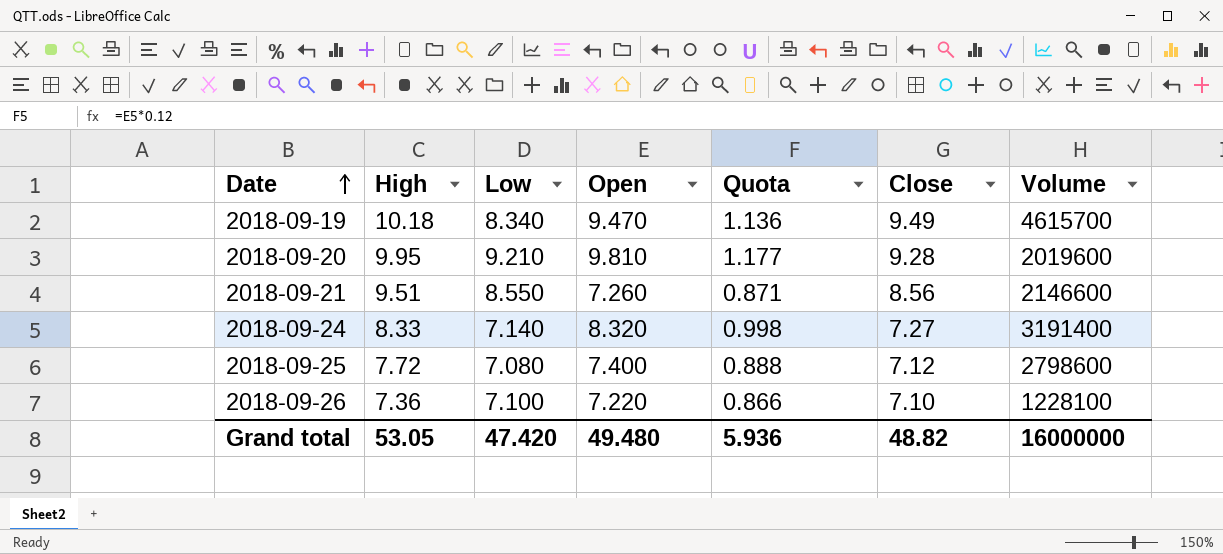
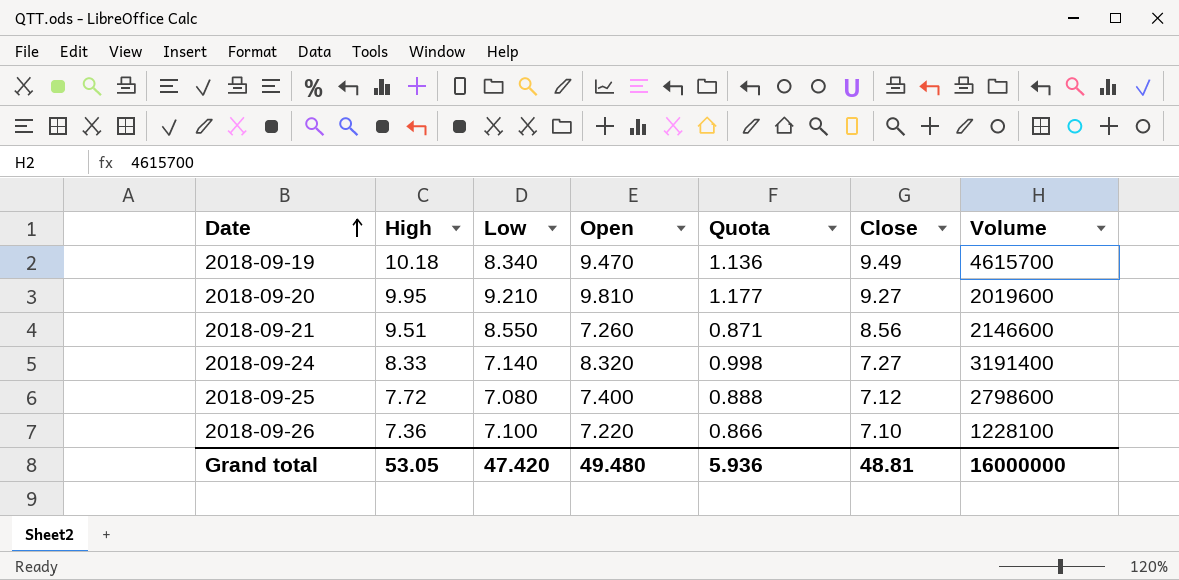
2018-09-20 | Close: 9.28 -> 9.27
Grand total | Close: 48.82 -> 48.81

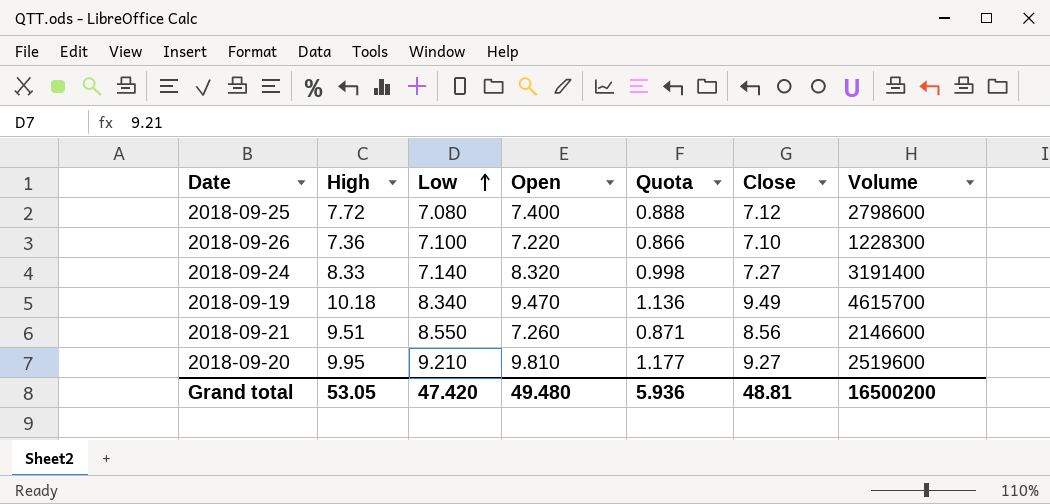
row order: Date ascending -> Low ascending
2018-09-26 | Volume: 1228100 -> 1228300
2018-09-20 | Volume: 2019600 -> 2519600
Grand total | Volume: 16000000 -> 16500200

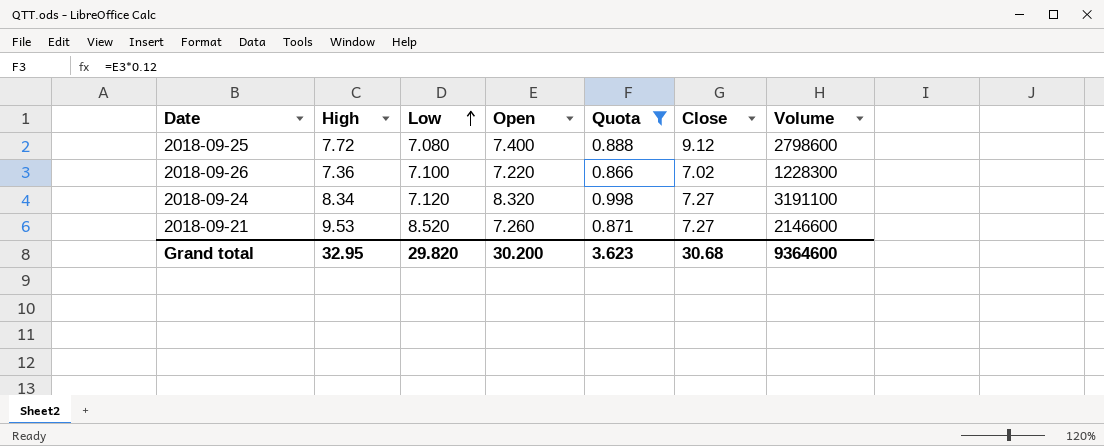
filter: none -> Quota <= 0.998
2018-09-25 | Close: 7.12 -> 9.12
2018-09-26 | Close: 7.10 -> 7.02
2018-09-24 | High: 8.33 -> 8.34
2018-09-24 | Low: 7.140 -> 7.120
2018-09-24 | Volume: 3191400 -> 3191100
2018-09-21 | High: 9.51 -> 9.53
2018-09-21 | Low: 8.550 -> 8.520
2018-09-21 | Close: 8.56 -> 7.27
Grand total | High: 53.05 -> 32.95
Grand total | Low: 47.420 -> 29.820
Grand total | Open: 49.480 -> 30.200
Grand total | Quota: 5.936 -> 3.623
Grand total | Close: 48.81 -> 30.68
Grand total | Volume: 16500200 -> 9364600

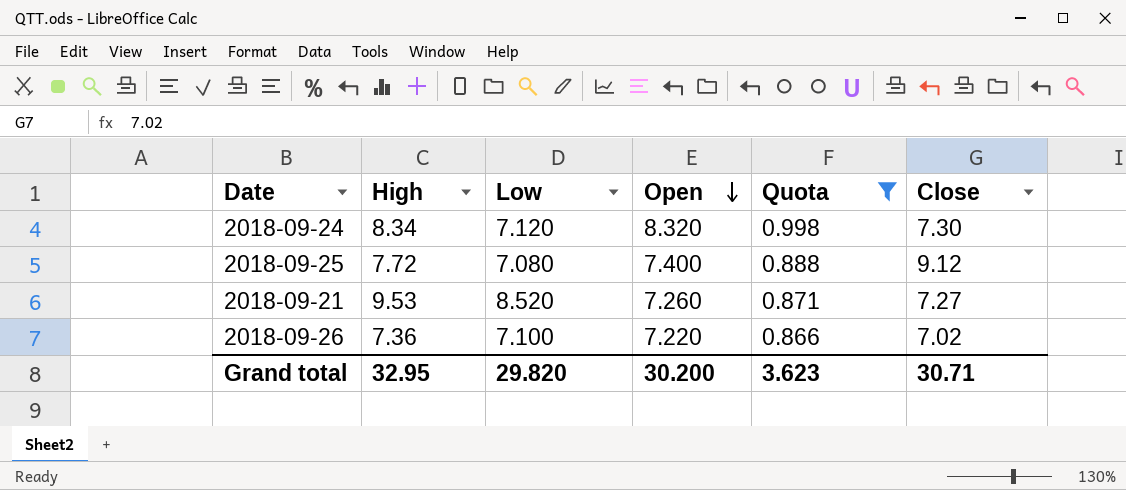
row order: Low ascending -> Open descending
column Volume | position: 7 -> none
2018-09-24 | Close: 7.27 -> 7.30
Grand total | Close: 30.68 -> 30.71

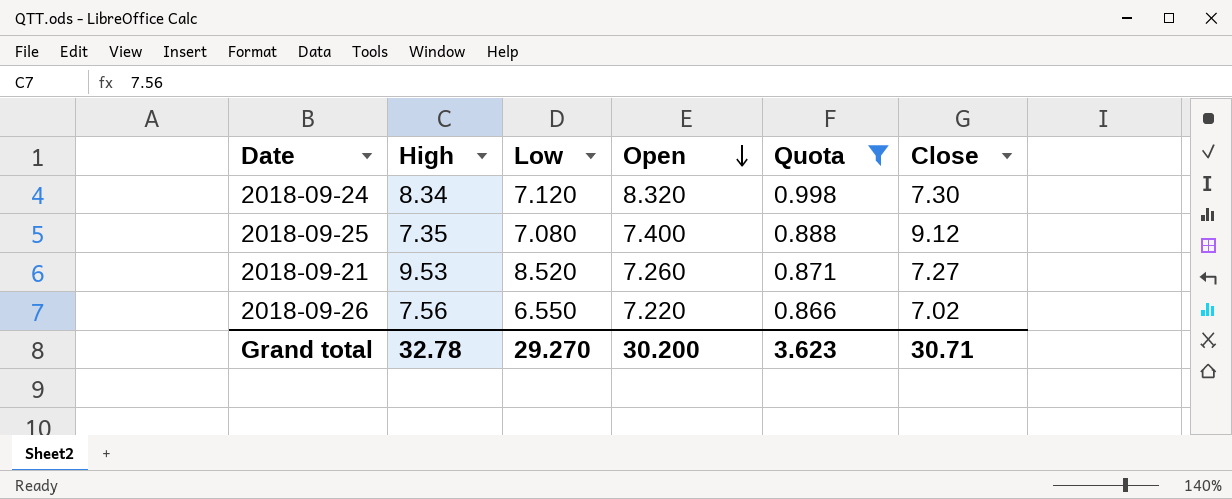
2018-09-25 | High: 7.72 -> 7.35
2018-09-26 | High: 7.36 -> 7.56
2018-09-26 | Low: 7.100 -> 6.550
Grand total | High: 32.95 -> 32.78
Grand total | Low: 29.820 -> 29.270

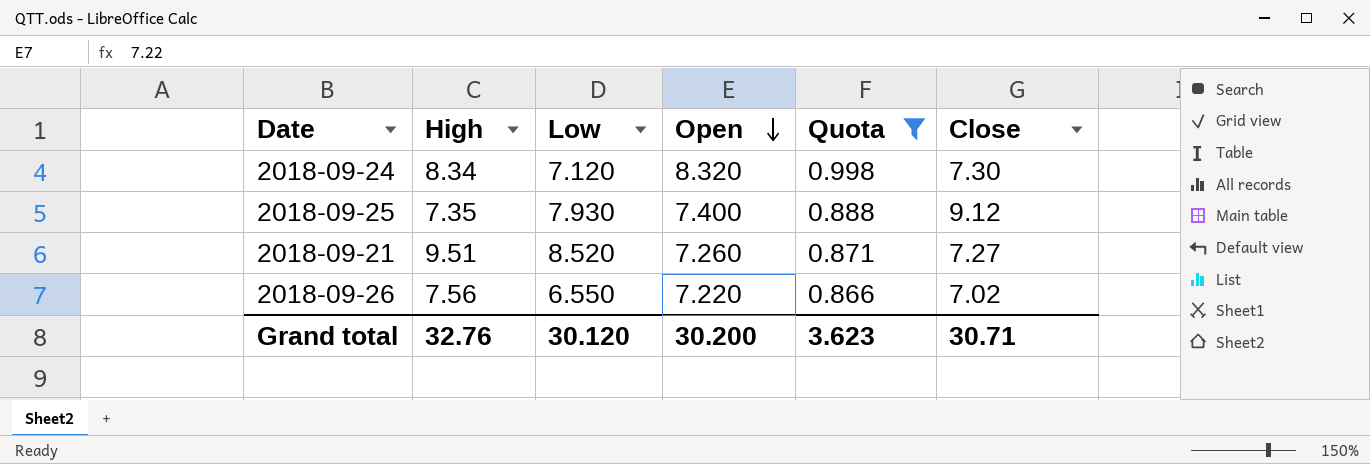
2018-09-25 | Low: 7.080 -> 7.930
2018-09-21 | High: 9.53 -> 9.51
Grand total | High: 32.78 -> 32.76
Grand total | Low: 29.270 -> 30.120

